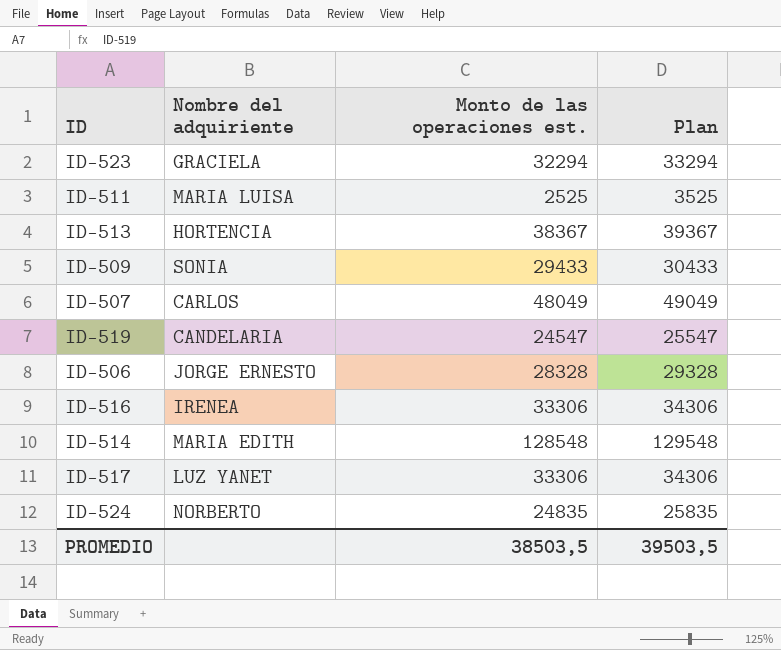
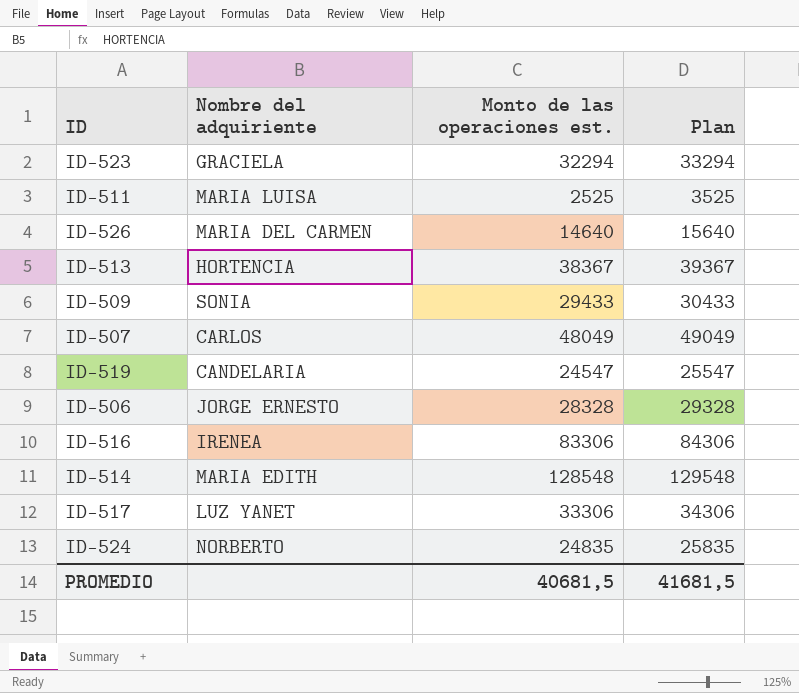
row ID-526: none -> MARIA DEL CARMEN | 14640 | 15640
ID-516 | Monto de las operaciones est.: 33306 -> 83306
ID-516 | Plan: 34306 -> 84306
PROMEDIO | Monto de las operaciones est.: 38503,5 -> 40681,5
PROMEDIO | Plan: 39503,5 -> 41681,5

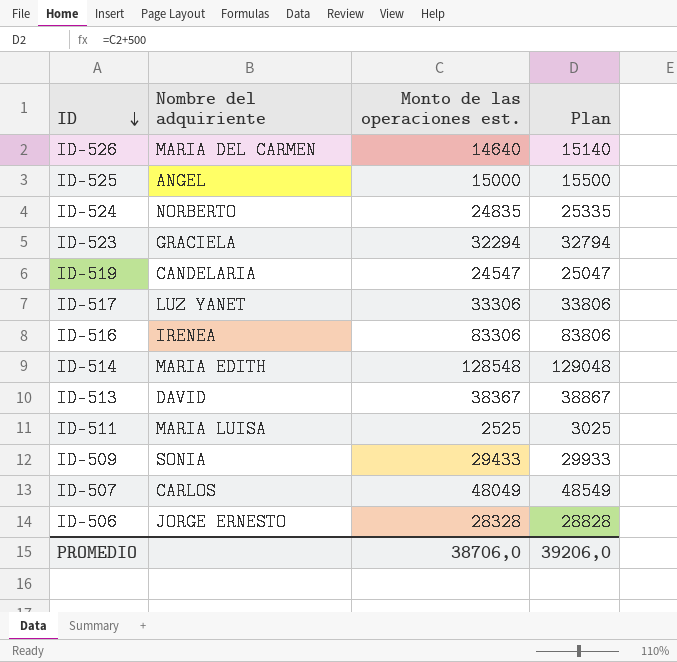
row order: none -> ID descending
column Plan | formula: [Monto de las operaciones est.] + 1000 -> [Monto de las operaciones est.] + 500
row ID-525: none -> ANGEL | 15000 | 15500
ID-513 | Nombre del adquiriente: HORTENCIA -> DAVID
PROMEDIO | Monto de las operaciones est.: 40681,5 -> 38706,0
PROMEDIO | Plan: 41681,5 -> 39206,0

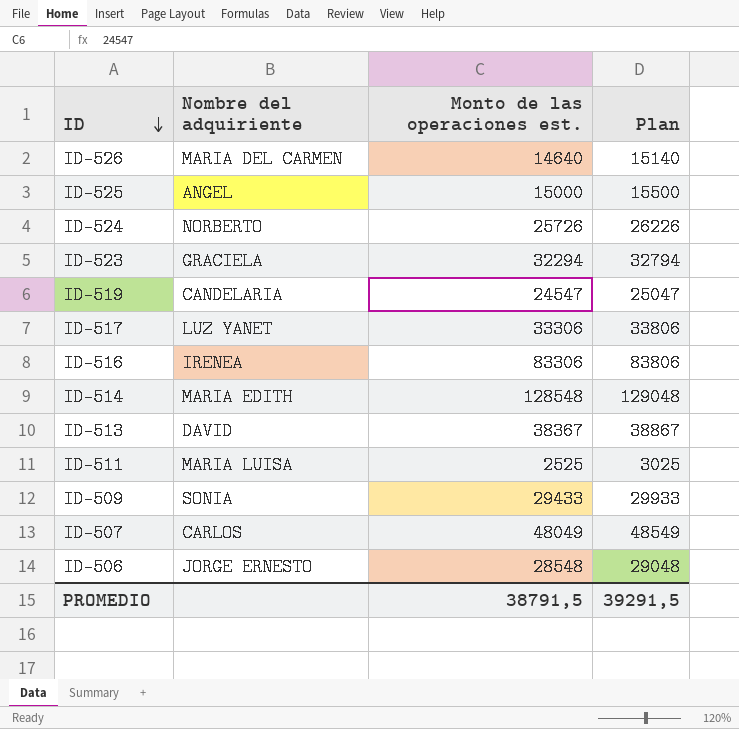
ID-524 | Monto de las operaciones est.: 24835 -> 25726
ID-524 | Plan: 25335 -> 26226
ID-506 | Monto de las operaciones est.: 28328 -> 28548
ID-506 | Plan: 28828 -> 29048
PROMEDIO | Monto de las operaciones est.: 38706,0 -> 38791,5
PROMEDIO | Plan: 39206,0 -> 39291,5

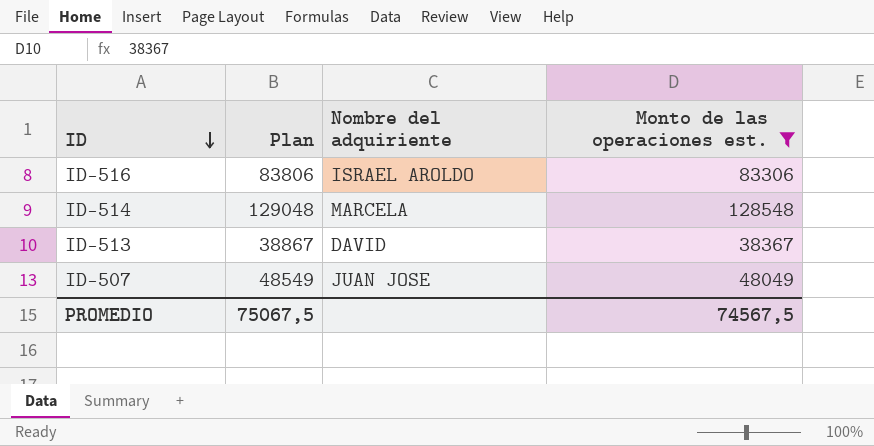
filter: none -> Monto de las operaciones est. >= 38367
column Plan | position: 4 -> 2
ID-516 | Nombre del adquiriente: IRENEA -> ISRAEL AROLDO
ID-514 | Nombre del adquiriente: MARIA EDITH -> MARCELA
ID-507 | Nombre del adquiriente: CARLOS -> JUAN JOSE
PROMEDIO | Plan: 39291,5 -> 75067,5
PROMEDIO | Monto de las operaciones est.: 38791,5 -> 74567,5

